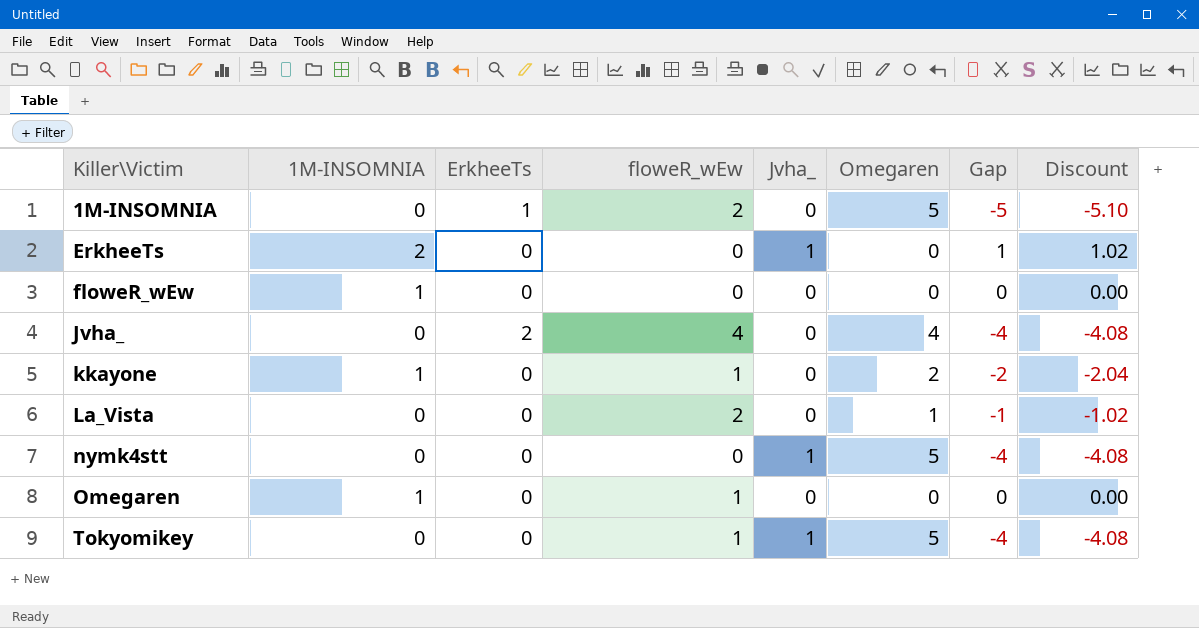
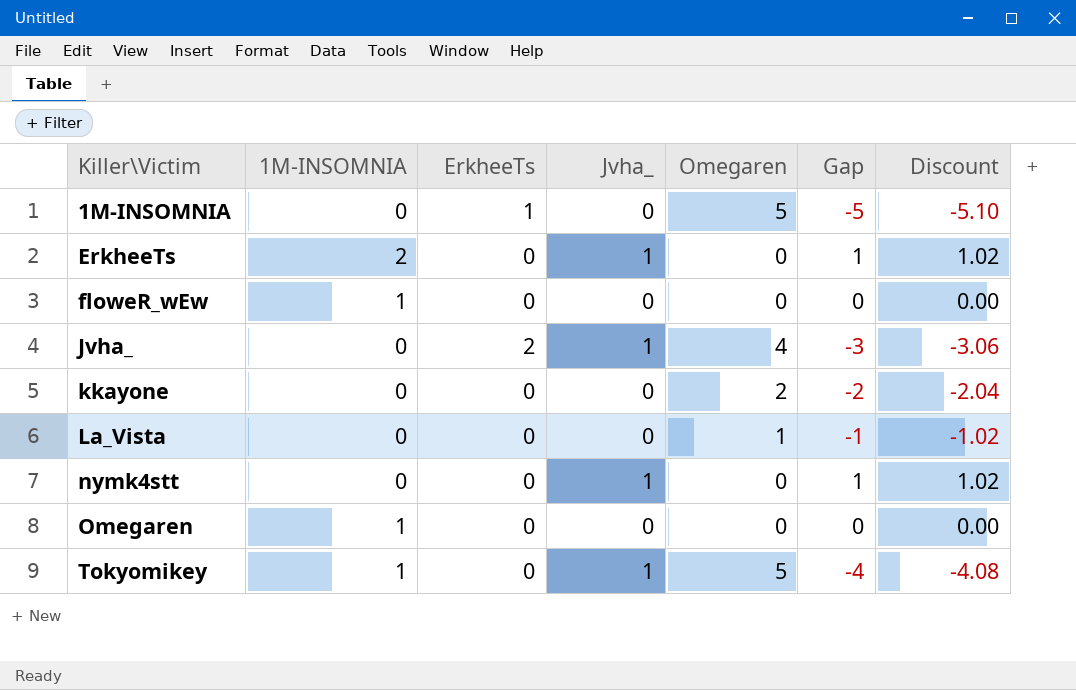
column floweR_wEw | position: 4 -> none
Jvha_ | Jvha_: 0 -> 1
Jvha_ | Gap: -4 -> -3
Jvha_ | Discount: -4.08 -> -3.06
kkayone | 1M-INSOMNIA: 1 -> 0
nymk4stt | Omegaren: 5 -> 0
nymk4stt | Gap: -4 -> 1
nymk4stt | Discount: -4.08 -> 1.02
Tokyomikey | 1M-INSOMNIA: 0 -> 1

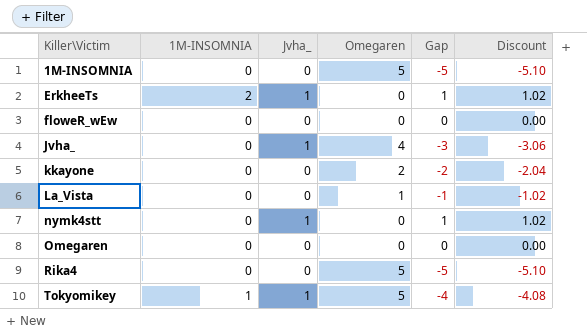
column ErkheeTs | position: 3 -> none
floweR_wEw | 1M-INSOMNIA: 1 -> 0
Omegaren | 1M-INSOMNIA: 1 -> 0
row Rika4: none -> 0 | 0 | 5 | -5 | -5.10

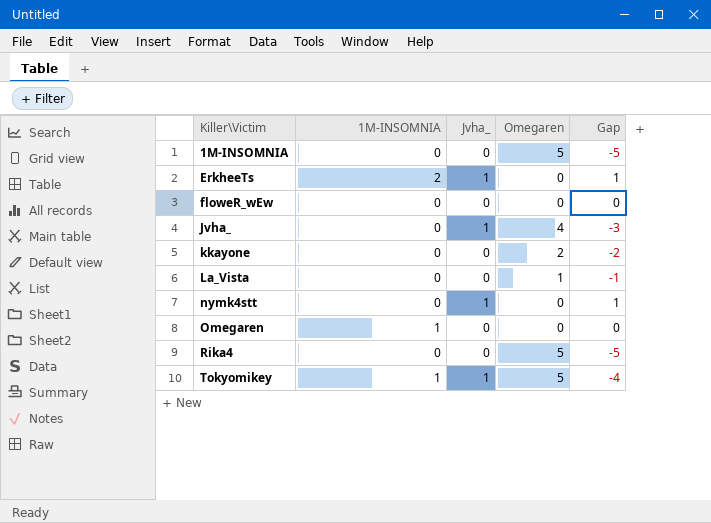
column Discount | formula: [Gap] * 1.02 -> none
Omegaren | 1M-INSOMNIA: 0 -> 1

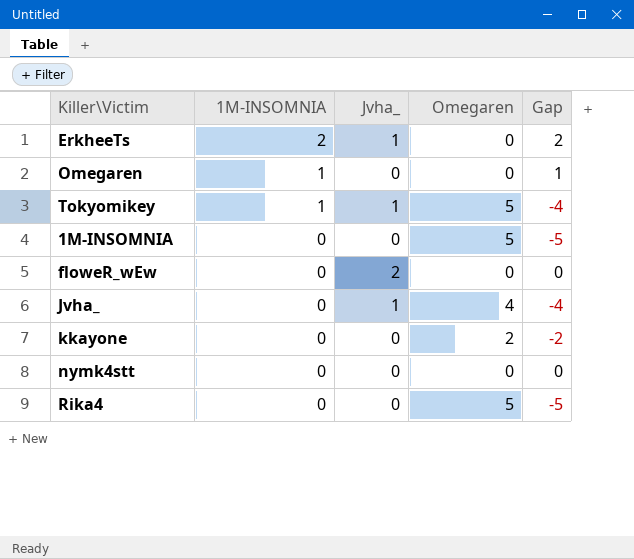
row order: Killer\Victim ascending -> 1M-INSOMNIA descending
column Gap | formula: [Jvha_] - [Omegaren] -> [1M-INSOMNIA] - [Omegaren]
row La_Vista: 0 | 0 | 1 | -1 -> none
floweR_wEw | Jvha_: 0 -> 2
nymk4stt | Jvha_: 1 -> 0

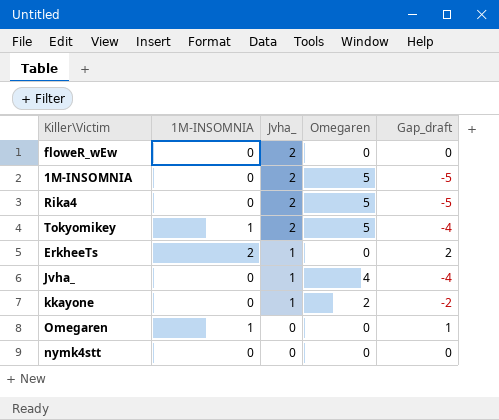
row order: 1M-INSOMNIA descending -> Jvha_ descending
column name: Gap -> Gap_draft
1M-INSOMNIA | Jvha_: 0 -> 2
Rika4 | Jvha_: 0 -> 2
Tokyomikey | Jvha_: 1 -> 2
kkayone | Jvha_: 0 -> 1

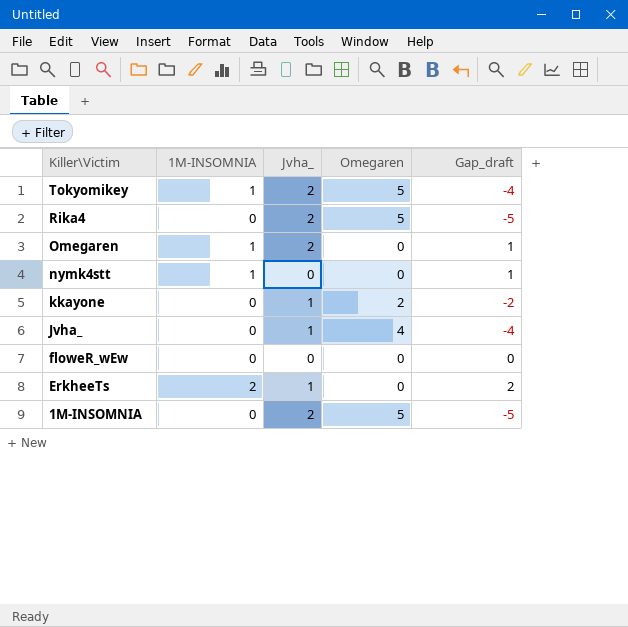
row order: Jvha_ descending -> Killer\Victim descending
Omegaren | Jvha_: 0 -> 2
nymk4stt | 1M-INSOMNIA: 0 -> 1
nymk4stt | Gap_draft: 0 -> 1
floweR_wEw | Jvha_: 2 -> 0

